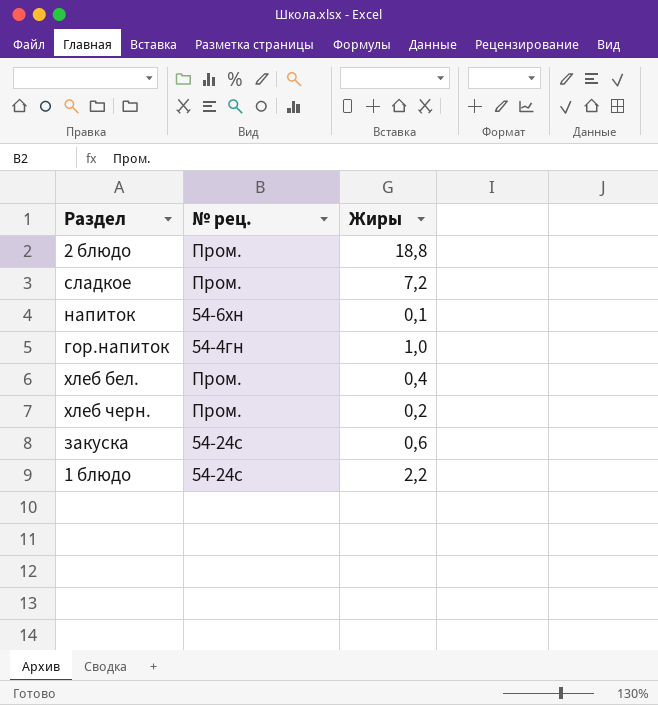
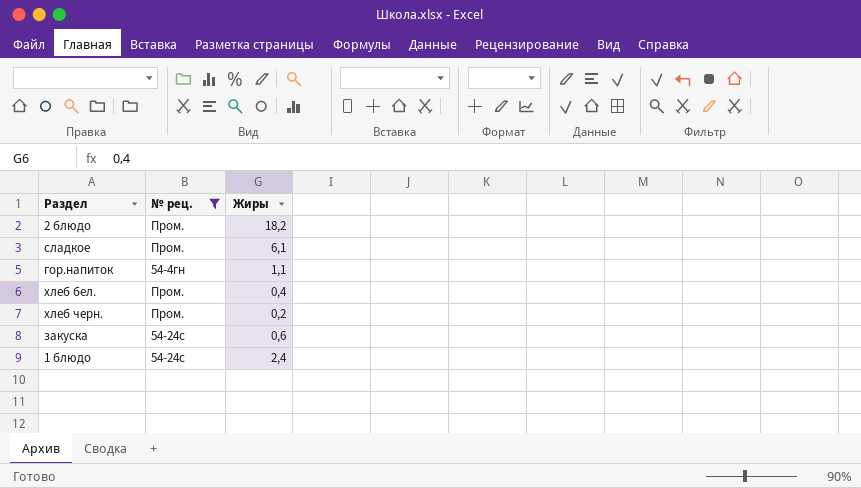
filter: none -> № рец. != 54-6хн
2 блюдо | Жиры: 18,8 -> 18,2
сладкое | Жиры: 7,2 -> 6,1
гор.напиток | Жиры: 1,0 -> 1,1
1 блюдо | Жиры: 2,2 -> 2,4

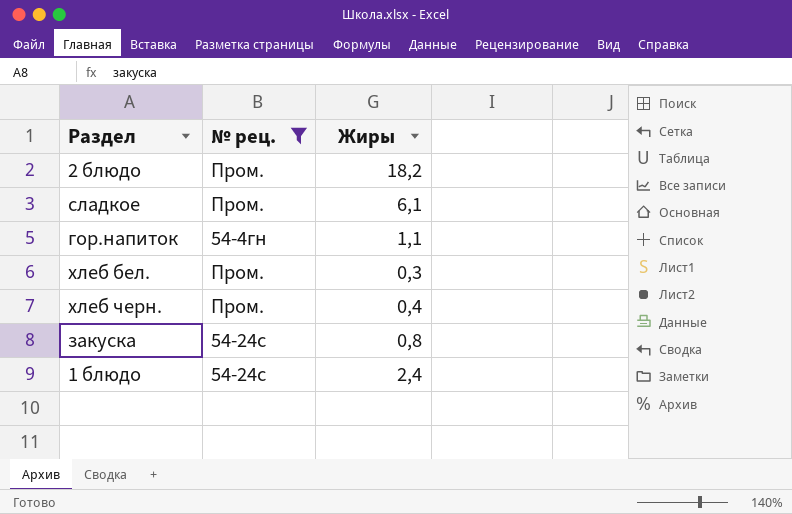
хлеб бел. | Жиры: 0,4 -> 0,3
хлеб черн. | Жиры: 0,2 -> 0,4
закуска | Жиры: 0,6 -> 0,8

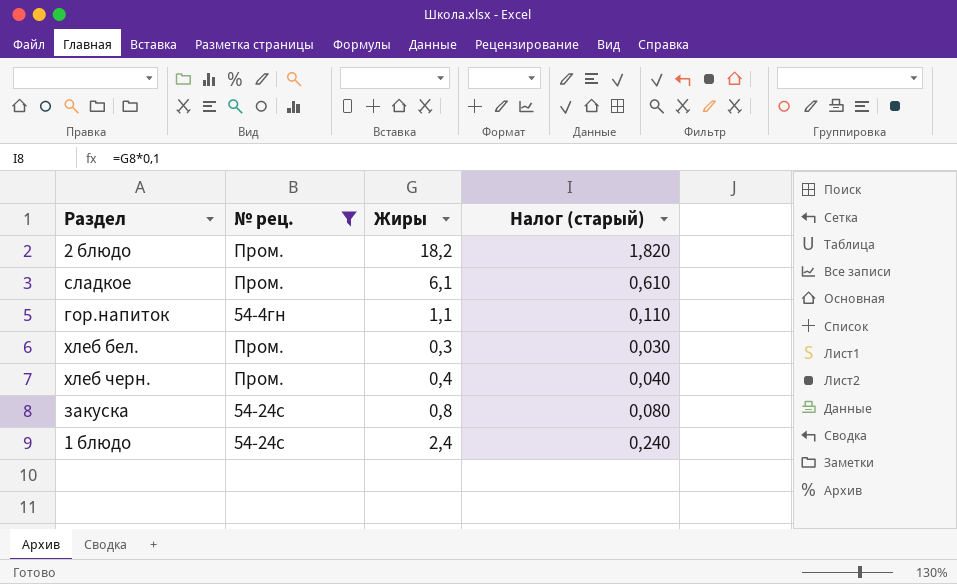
column Налог (старый) | formula: none -> [Жиры] * 0,1

